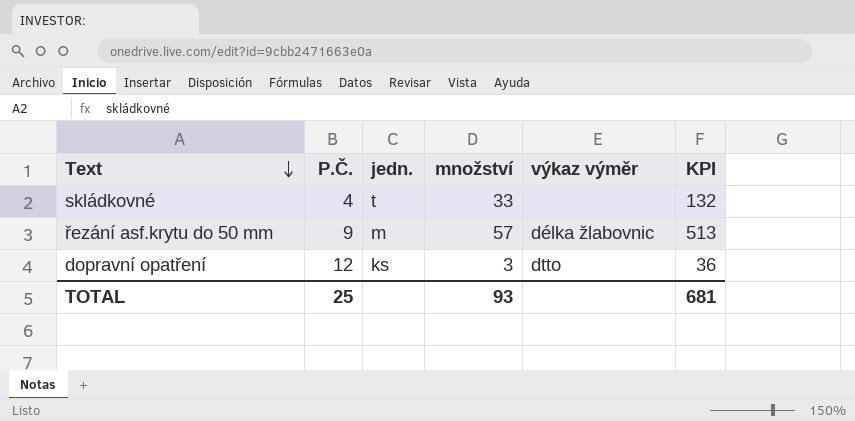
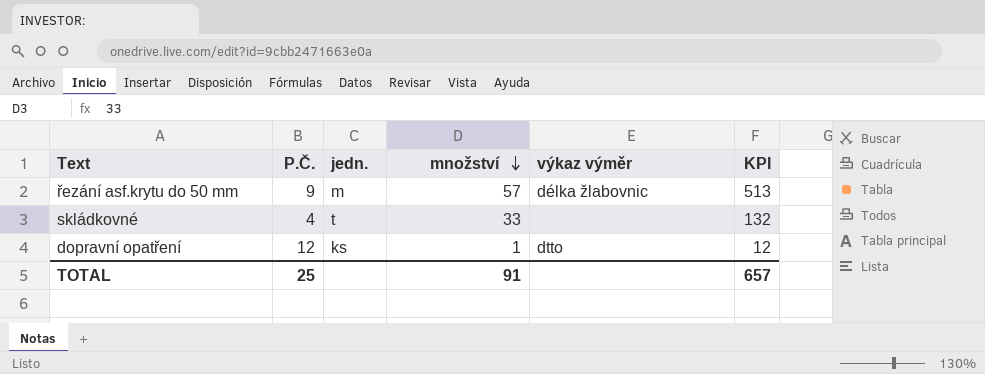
row order: Text descending -> množství descending
dopravní opatření | množství: 3 -> 1
dopravní opatření | KPI: 36 -> 12
TOTAL | množství: 93 -> 91
TOTAL | KPI: 681 -> 657

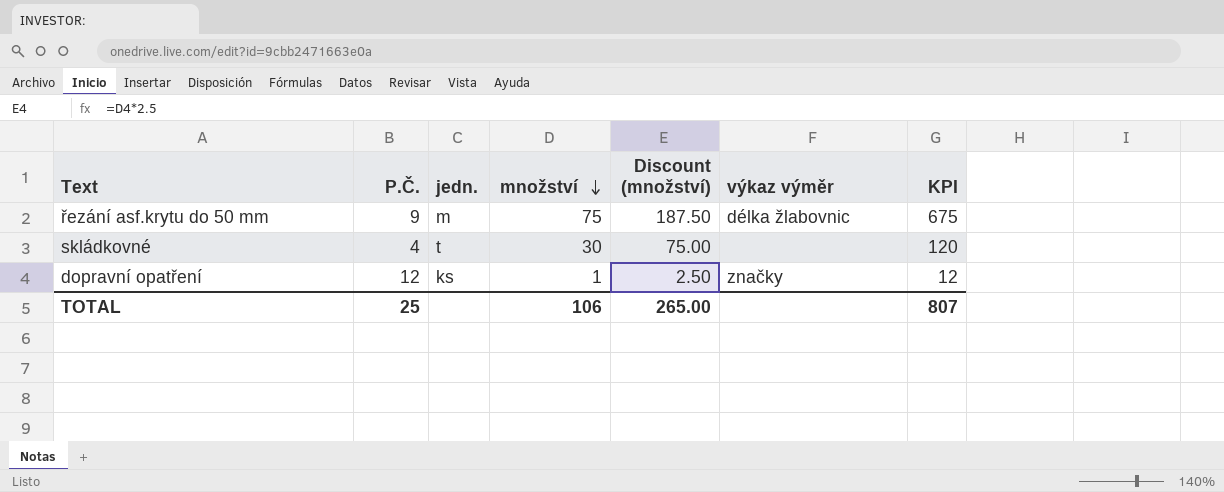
column Discount (množství) | formula: none -> [množství] * 2.5
řezání asf.krytu do 50 mm | množství: 57 -> 75
řezání asf.krytu do 50 mm | KPI: 513 -> 675
skládkovné | množství: 33 -> 30
skládkovné | KPI: 132 -> 120
dopravní opatření | výkaz výměr: dtto -> značky
TOTAL | množství: 91 -> 106
TOTAL | KPI: 657 -> 807

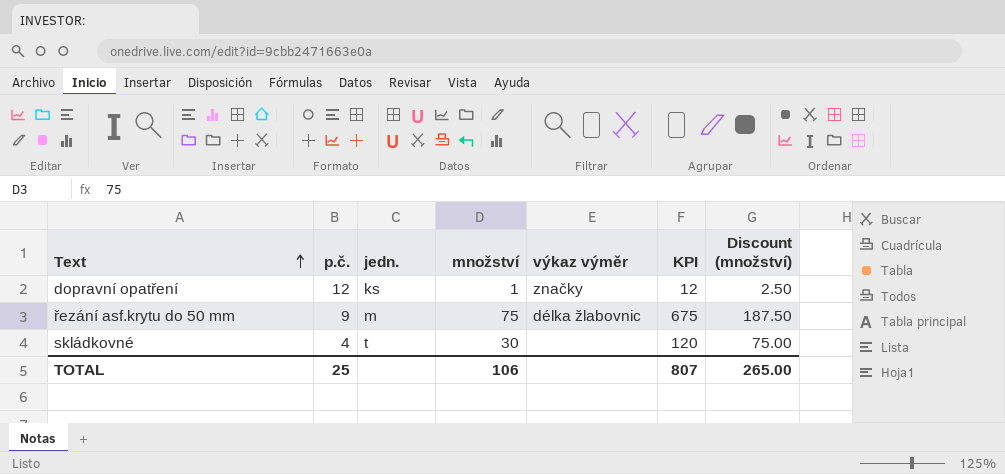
row order: množství descending -> Text ascending
column name: P.Č. -> p.č.
column Discount (množství) | position: 5 -> 7

